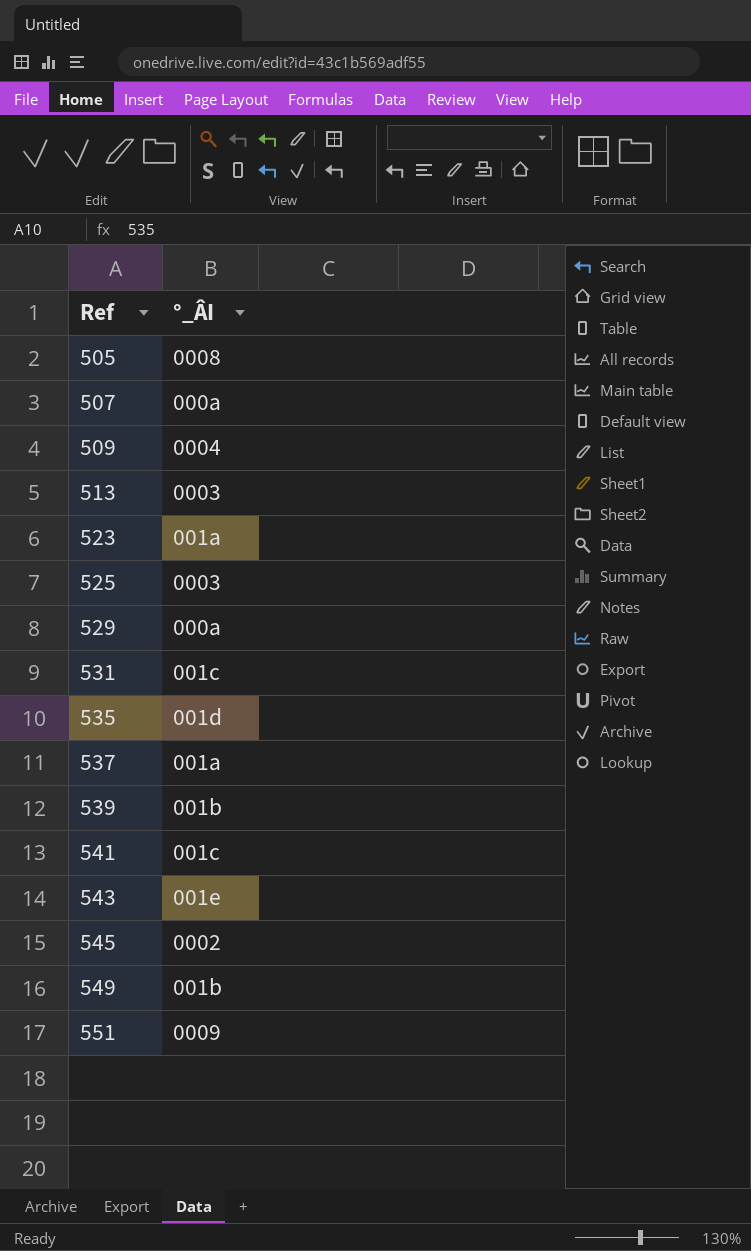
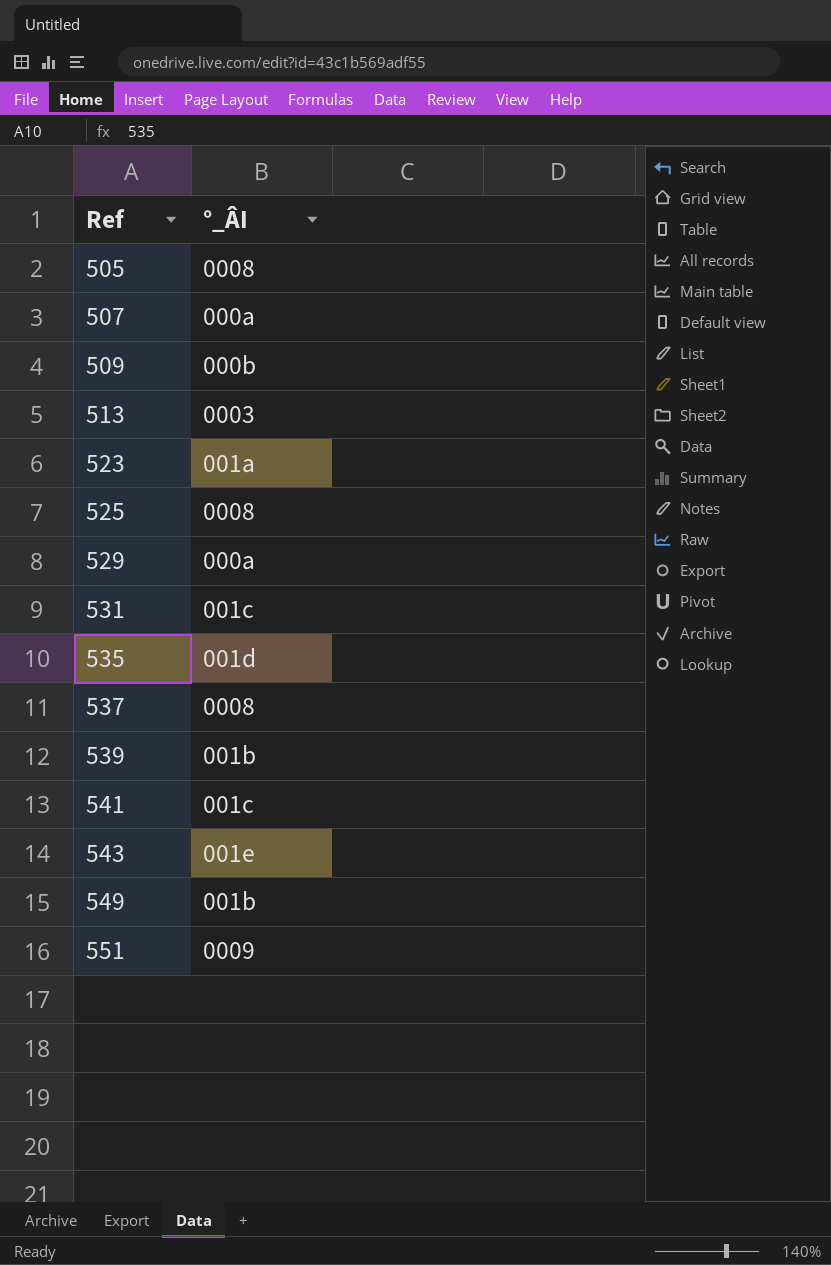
row 545: 0002 -> none
509 | °_ÂI: 0004 -> 000b
525 | °_ÂI: 0003 -> 0008
537 | °_ÂI: 001a -> 0008

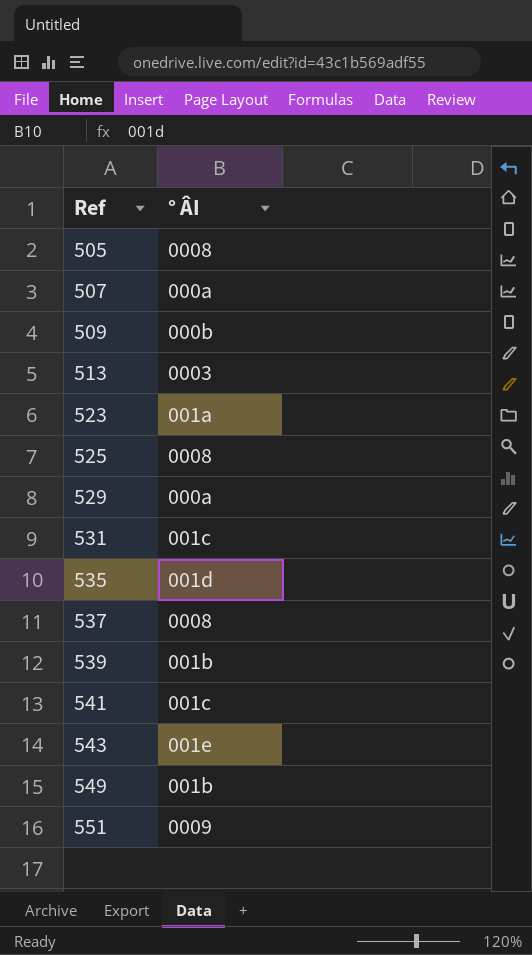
column name: °_ÂI -> ° ÂI

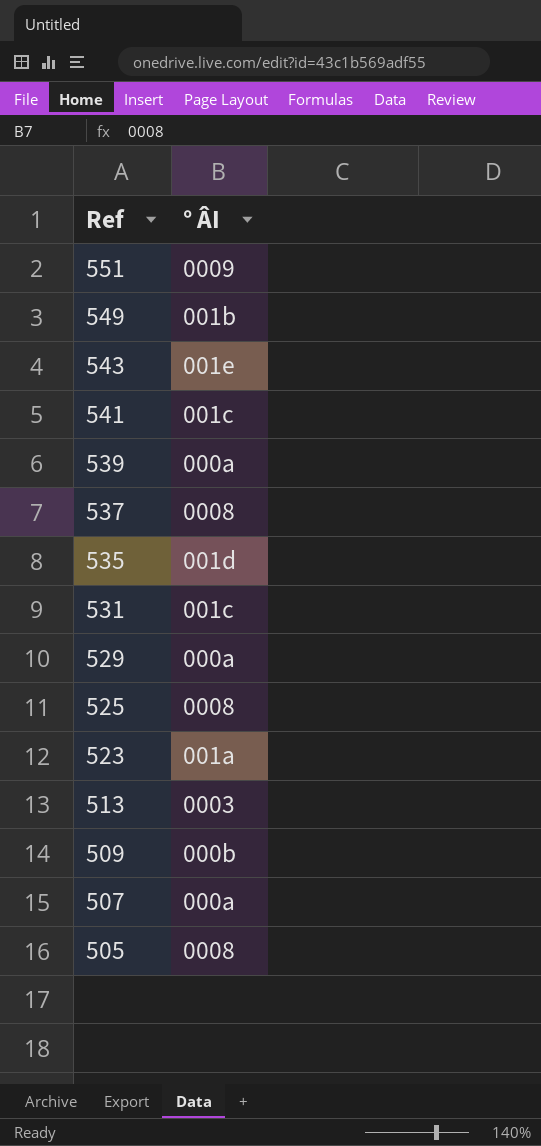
row order: Ref ascending -> Ref descending
539 | ° ÂI: 001b -> 000a

